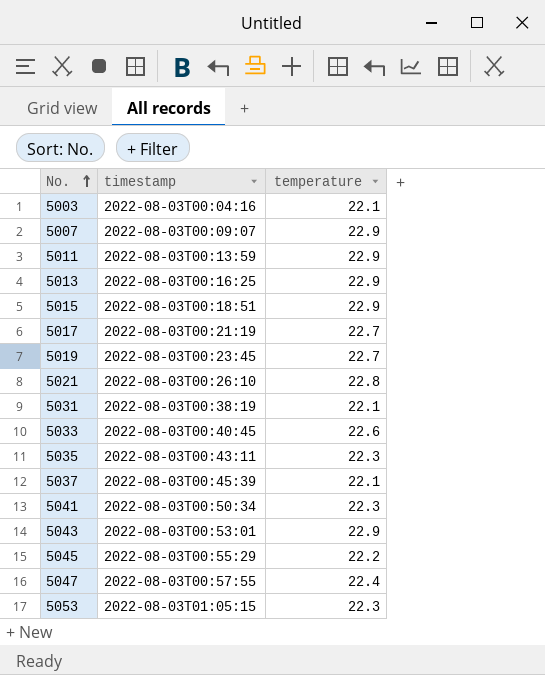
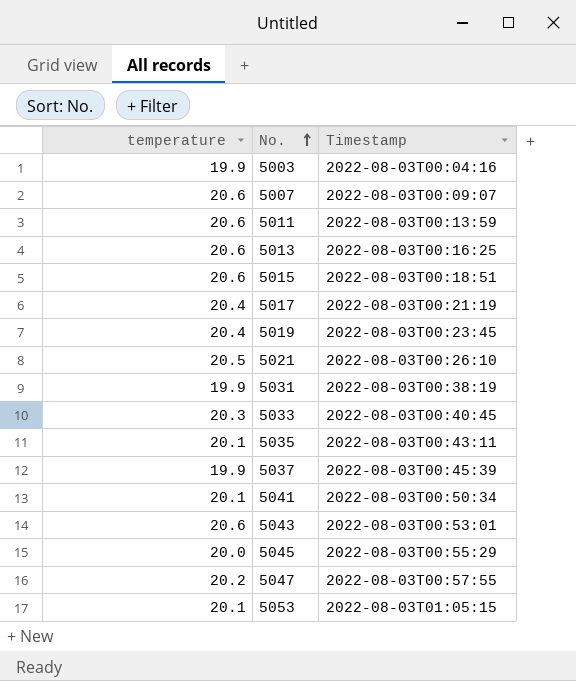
column temperature | position: 3 -> 1
column name: timestamp -> Timestamp
5003 | temperature: 22.1 -> 19.9
5007 | temperature: 22.9 -> 20.6
5011 | temperature: 22.9 -> 20.6
5013 | temperature: 22.9 -> 20.6
5015 | temperature: 22.9 -> 20.6
5017 | temperature: 22.7 -> 20.4
5019 | temperature: 22.7 -> 20.4
5021 | temperature: 22.8 -> 20.5
5031 | temperature: 22.1 -> 19.9
5033 | temperature: 22.6 -> 20.3
5035 | temperature: 22.3 -> 20.1
5037 | temperature: 22.1 -> 19.9
5041 | temperature: 22.3 -> 20.1
5043 | temperature: 22.9 -> 20.6
5045 | temperature: 22.2 -> 20.0
5047 | temperature: 22.4 -> 20.2
5053 | temperature: 22.3 -> 20.1

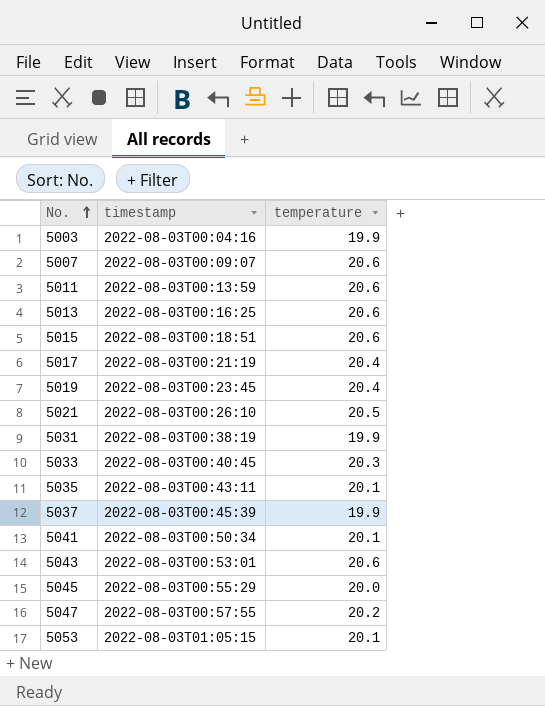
column name: Timestamp -> timestamp
column temperature | position: 1 -> 3

